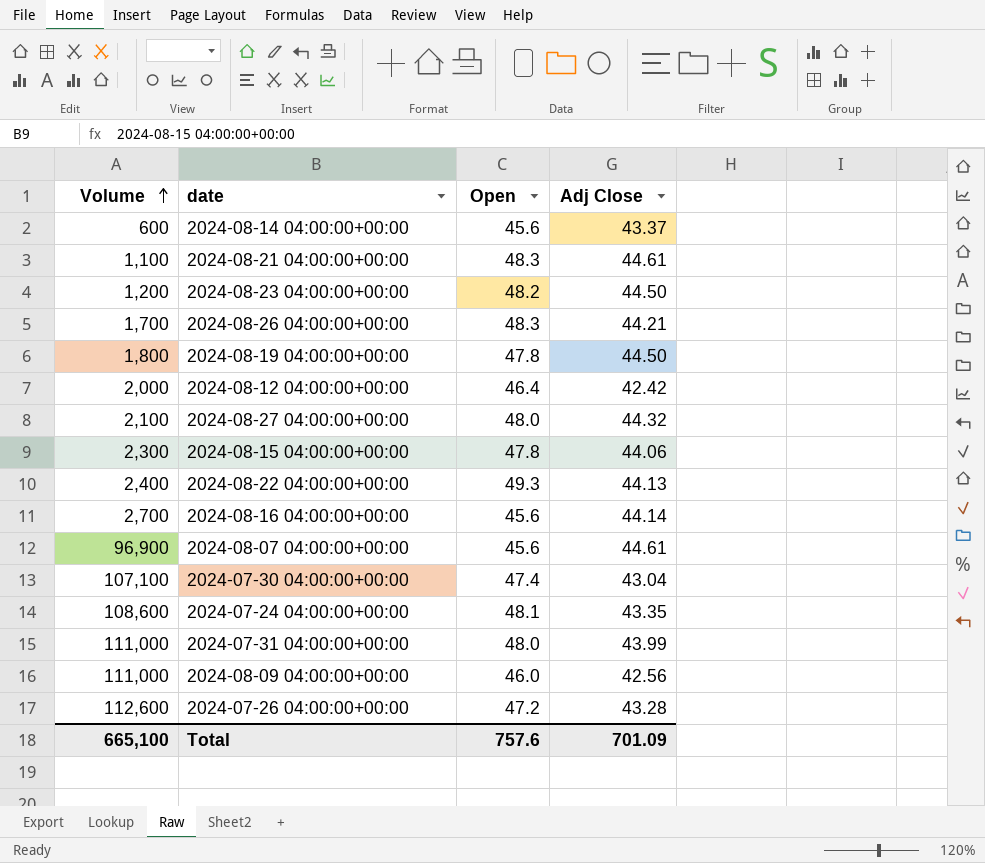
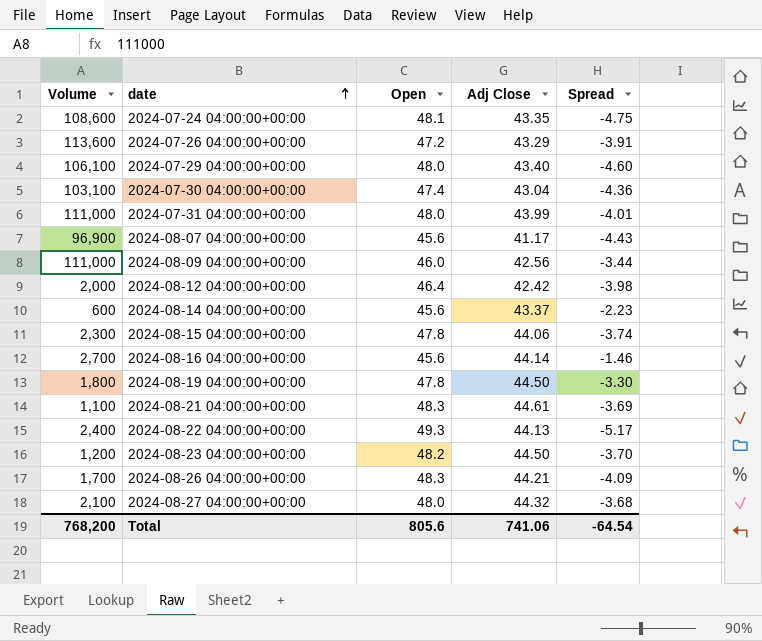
row order: Volume ascending -> date ascending
column Spread | formula: none -> [Adj Close] - [Open]
2024-07-26 04:00:00+00:00 | Volume: 112,600 -> 113,600
2024-07-26 04:00:00+00:00 | Adj Close: 43.28 -> 43.29
row 2024-07-29 04:00:00+00:00: none -> 106,100 | 48.0 | 43.40 | -4.60
2024-07-30 04:00:00+00:00 | Volume: 107,100 -> 103,100
2024-08-07 04:00:00+00:00 | Adj Close: 44.61 -> 41.17
Total | Volume: 665,100 -> 768,200
Total | Open: 757.6 -> 805.6
Total | Adj Close: 701.09 -> 741.06

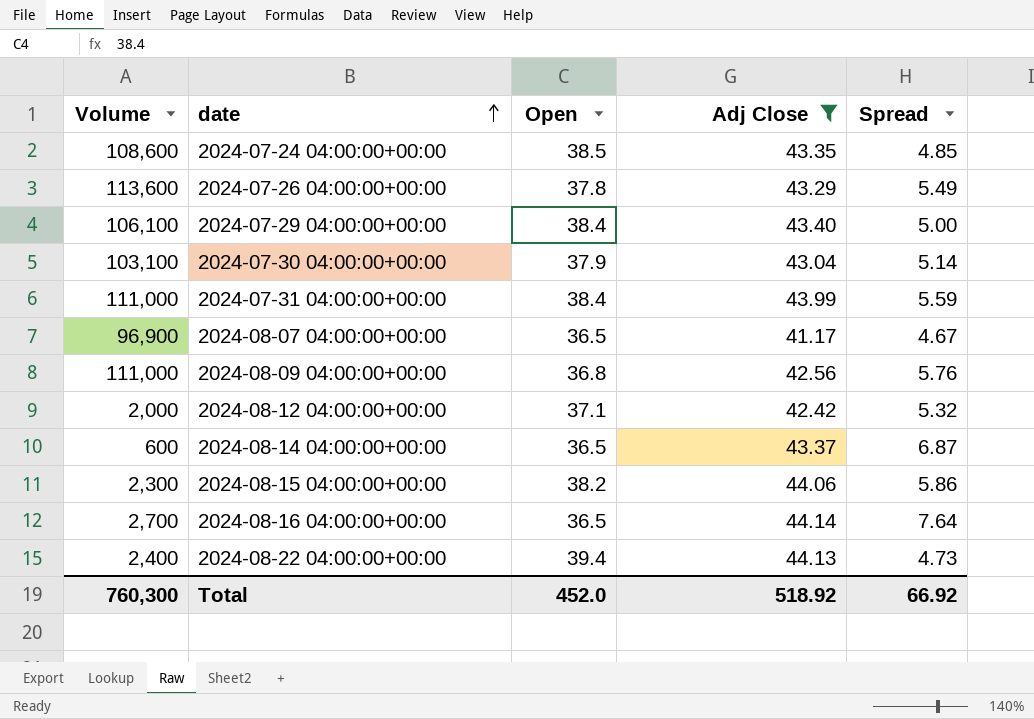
filter: none -> Adj Close <= 44.14
2024-07-24 04:00:00+00:00 | Open: 48.1 -> 38.5
2024-07-24 04:00:00+00:00 | Spread: -4.75 -> 4.85
2024-07-26 04:00:00+00:00 | Open: 47.2 -> 37.8
2024-07-26 04:00:00+00:00 | Spread: -3.91 -> 5.49
2024-07-29 04:00:00+00:00 | Open: 48.0 -> 38.4
2024-07-29 04:00:00+00:00 | Spread: -4.60 -> 5.00
2024-07-30 04:00:00+00:00 | Open: 47.4 -> 37.9
2024-07-30 04:00:00+00:00 | Spread: -4.36 -> 5.14
2024-07-31 04:00:00+00:00 | Open: 48.0 -> 38.4
2024-07-31 04:00:00+00:00 | Spread: -4.01 -> 5.59
2024-08-07 04:00:00+00:00 | Open: 45.6 -> 36.5
2024-08-07 04:00:00+00:00 | Spread: -4.43 -> 4.67
2024-08-09 04:00:00+00:00 | Open: 46.0 -> 36.8
2024-08-09 04:00:00+00:00 | Spread: -3.44 -> 5.76
2024-08-12 04:00:00+00:00 | Open: 46.4 -> 37.1
2024-08-12 04:00:00+00:00 | Spread: -3.98 -> 5.32
2024-08-14 04:00:00+00:00 | Open: 45.6 -> 36.5
2024-08-14 04:00:00+00:00 | Spread: -2.23 -> 6.87
2024-08-15 04:00:00+00:00 | Open: 47.8 -> 38.2
2024-08-15 04:00:00+00:00 | Spread: -3.74 -> 5.86
2024-08-16 04:00:00+00:00 | Open: 45.6 -> 36.5
2024-08-16 04:00:00+00:00 | Spread: -1.46 -> 7.64
2024-08-22 04:00:00+00:00 | Open: 49.3 -> 39.4
2024-08-22 04:00:00+00:00 | Spread: -5.17 -> 4.73
Total | Volume: 768,200 -> 760,300
Total | Open: 805.6 -> 452.0
Total | Adj Close: 741.06 -> 518.92
Total | Spread: -64.54 -> 66.92

